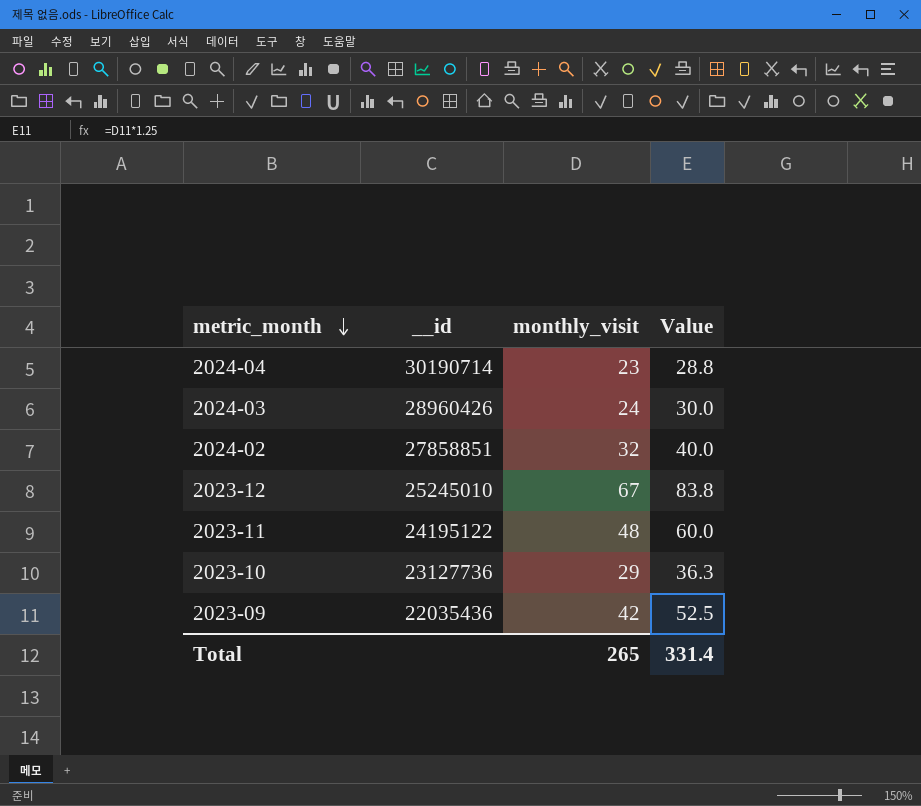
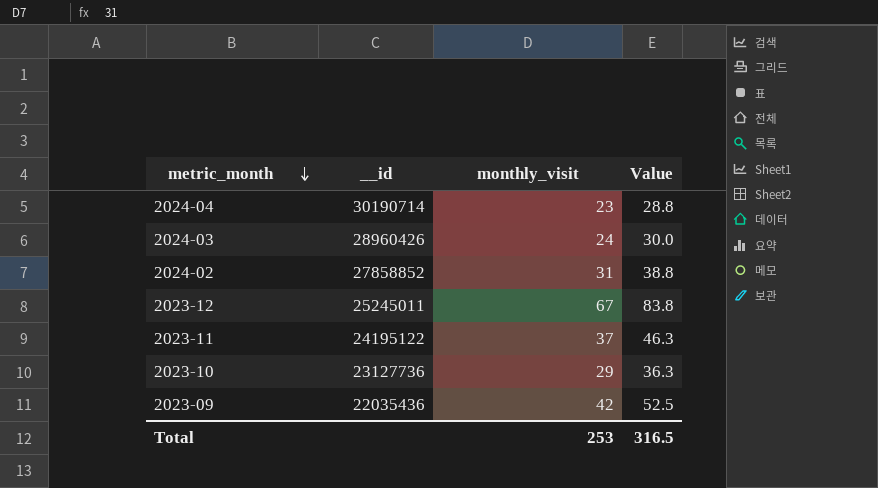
2024-02 | __id: 27858851 -> 27858852
2024-02 | monthly_visit: 32 -> 31
2024-02 | Value: 40.0 -> 38.8
2023-12 | __id: 25245010 -> 25245011
2023-11 | monthly_visit: 48 -> 37
2023-11 | Value: 60.0 -> 46.3
Total | monthly_visit: 265 -> 253
Total | Value: 331.4 -> 316.5

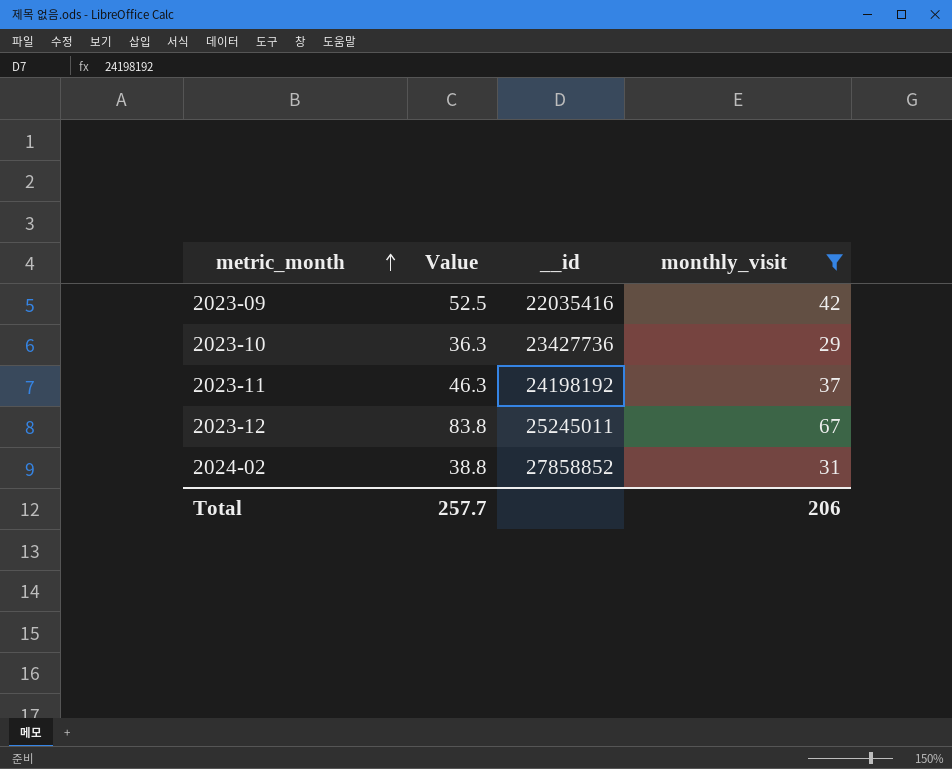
filter: none -> monthly_visit >= 29
row order: metric_month descending -> metric_month ascending
column Value | position: 4 -> 2
2023-09 | __id: 22035436 -> 22035416
2023-10 | __id: 23127736 -> 23427736
2023-11 | __id: 24195122 -> 24198192
Total | Value: 316.5 -> 257.7
Total | monthly_visit: 253 -> 206

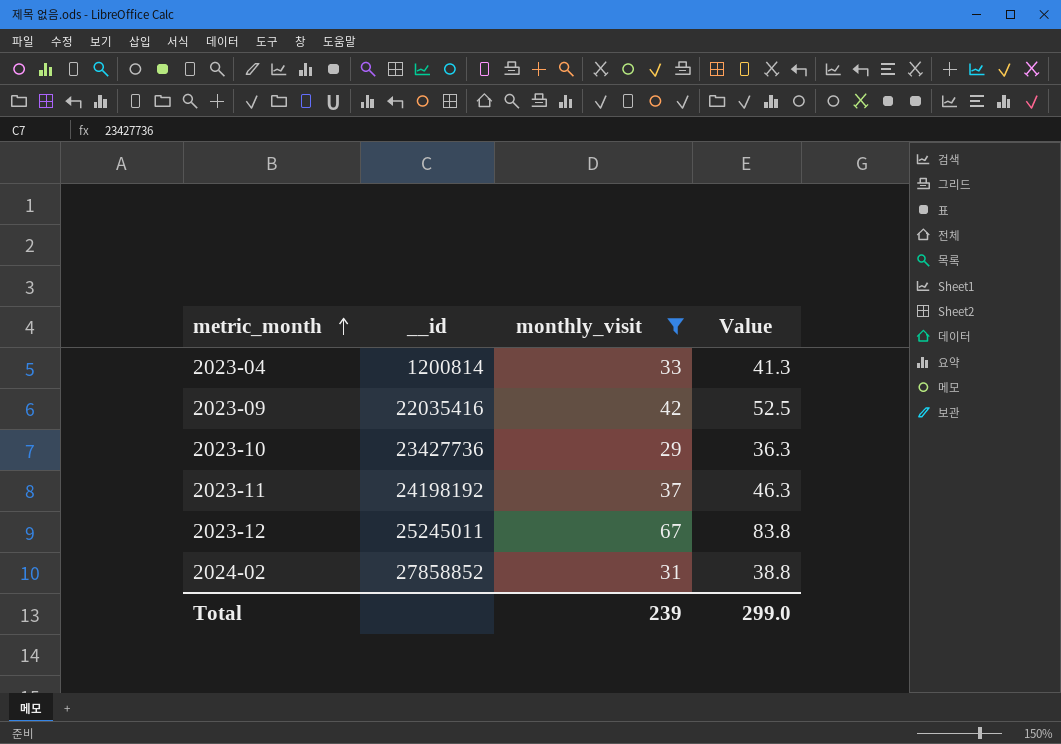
column Value | position: 2 -> 4
row 2023-04: none -> 1200814 | 33 | 41.3
Total | monthly_visit: 206 -> 239
Total | Value: 257.7 -> 299.0

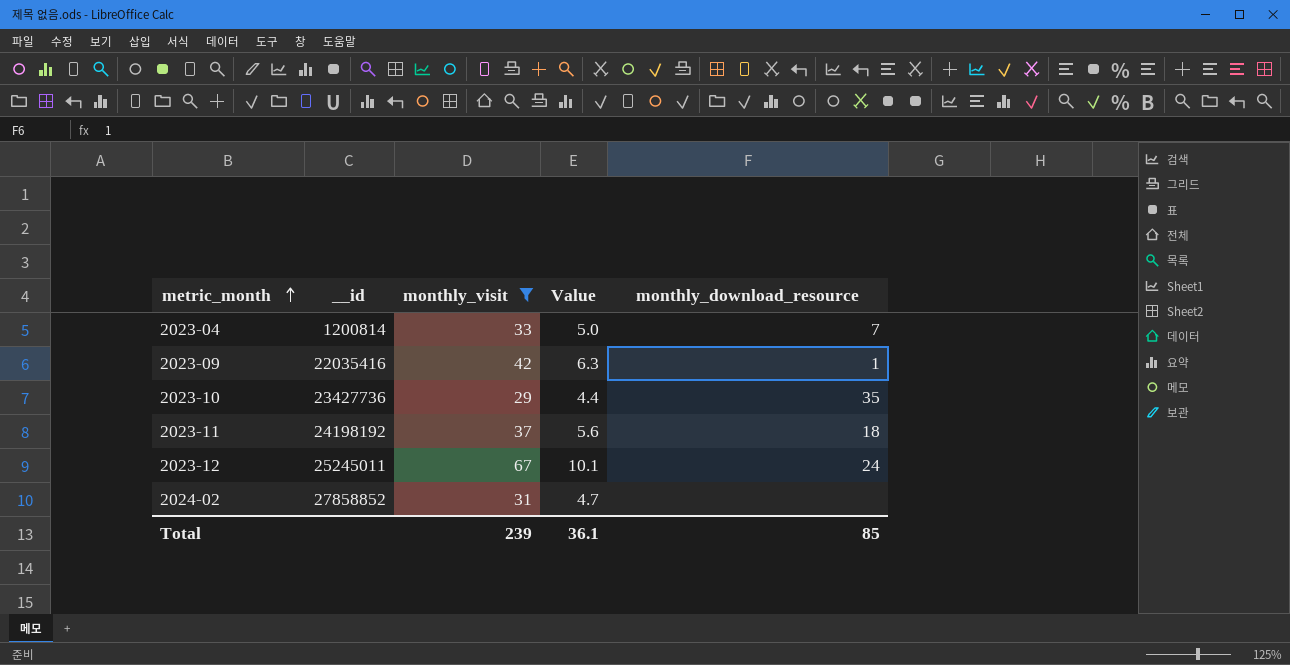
column Value | formula: [monthly_visit] * 1.25 -> [monthly_visit] * 0.15
column monthly_download_resource | position: none -> 5
Total | Value: 299.0 -> 36.1

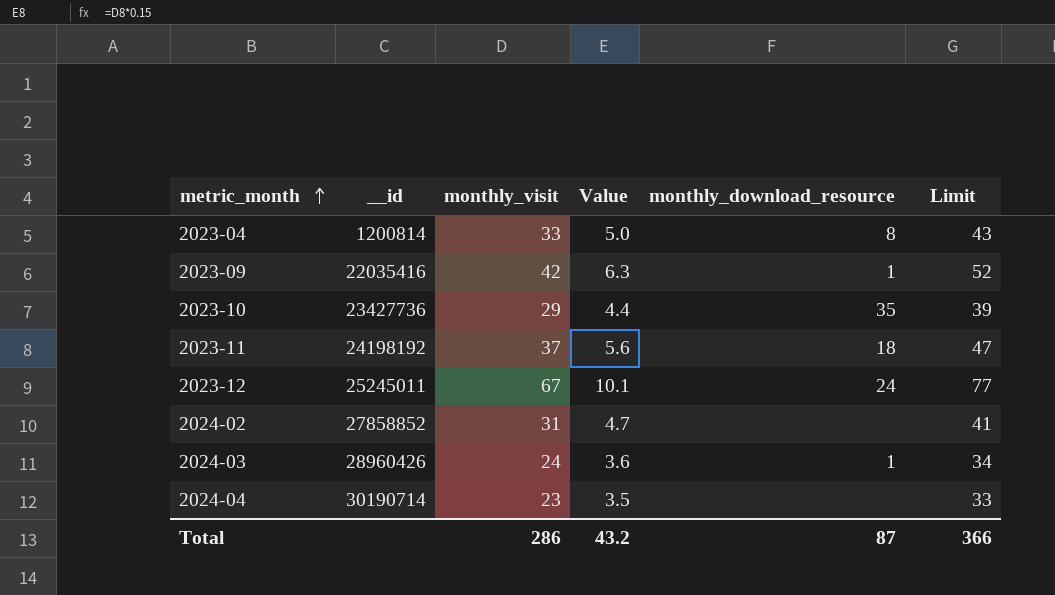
filter: monthly_visit >= 29 -> none
column Limit | formula: none -> [monthly_visit] + 10
2023-04 | monthly_download_resource: 7 -> 8
Total | monthly_visit: 239 -> 286
Total | Value: 36.1 -> 43.2
Total | monthly_download_resource: 85 -> 87

